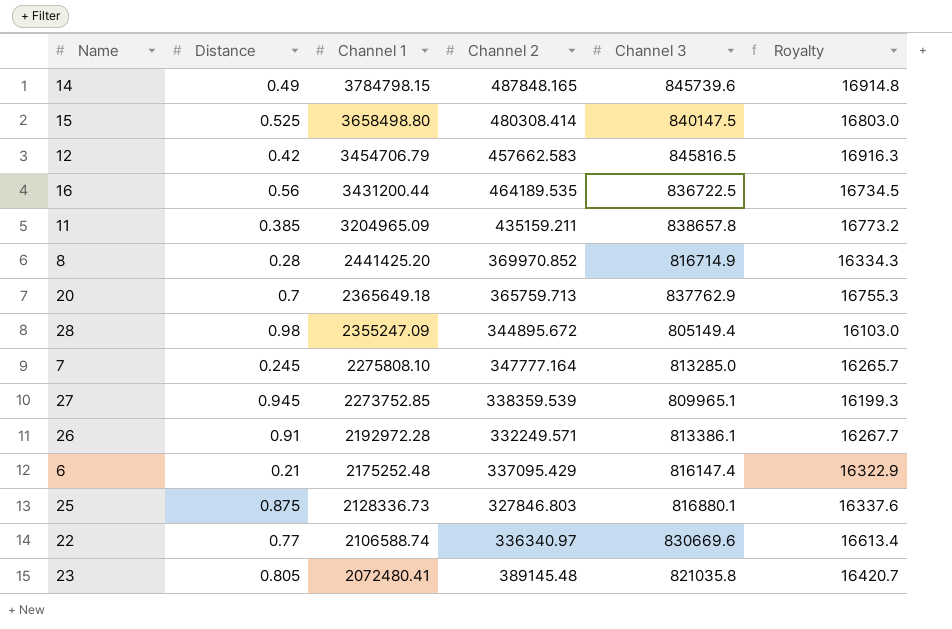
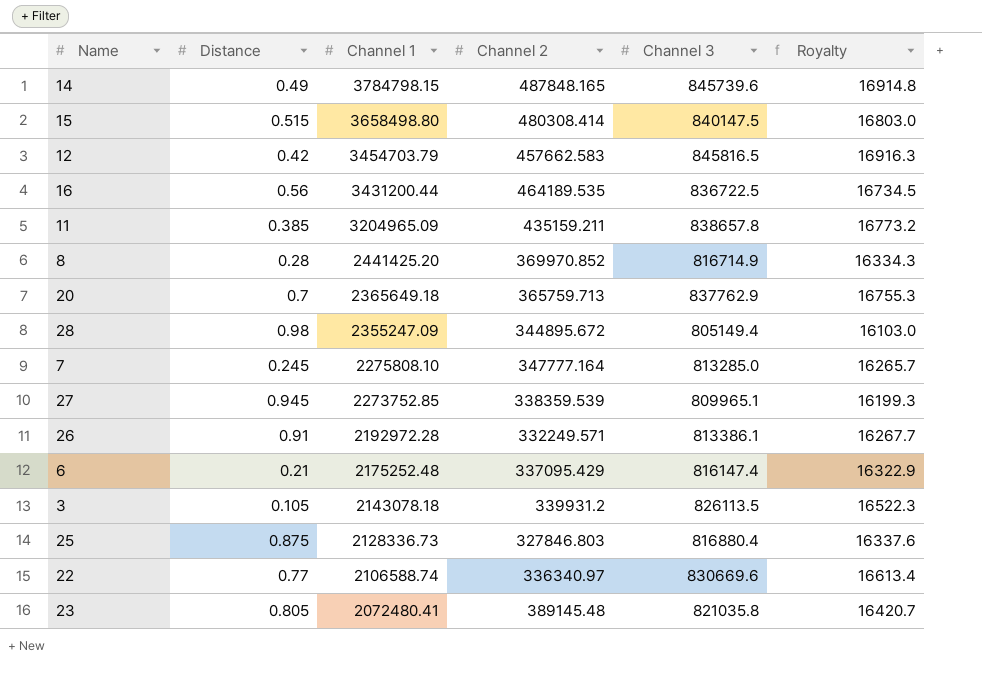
15 | Distance: 0.525 -> 0.515
12 | Channel 1: 3454706.79 -> 3454703.79
row 3: none -> 0.105 | 2143078.18 | 339931.2 | 826113.5 | 16522.3
25 | Channel 3: 816880.1 -> 816880.4

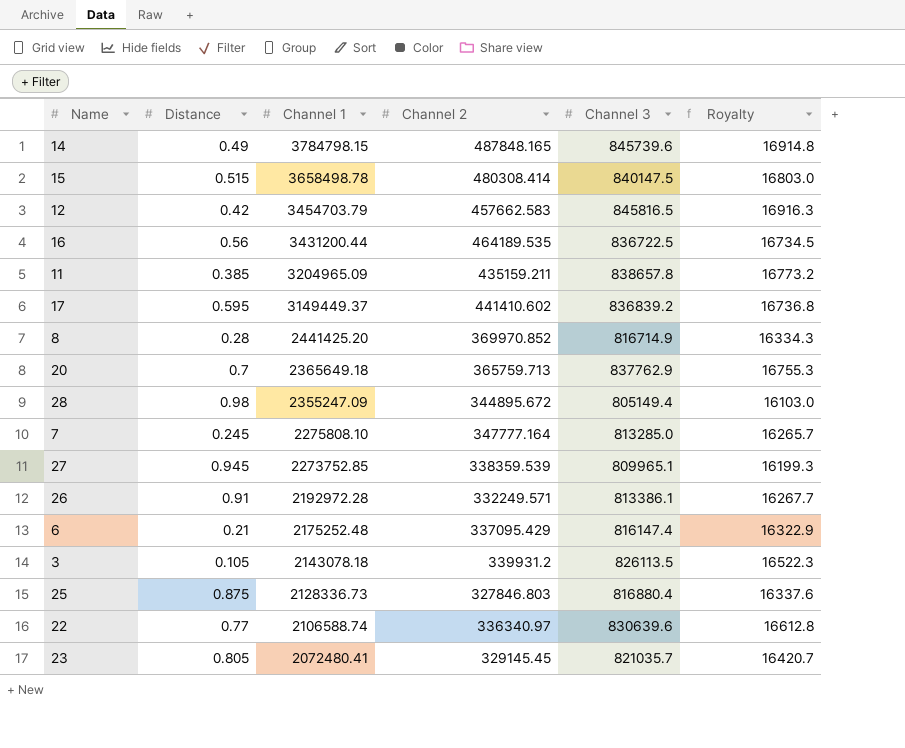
15 | Channel 1: 3658498.80 -> 3658498.78
row 17: none -> 0.595 | 3149449.37 | 441410.602 | 836839.2 | 16736.8
22 | Channel 3: 830669.6 -> 830639.6
22 | Royalty: 16613.4 -> 16612.8
23 | Channel 2: 389145.48 -> 329145.45
23 | Channel 3: 821035.8 -> 821035.7

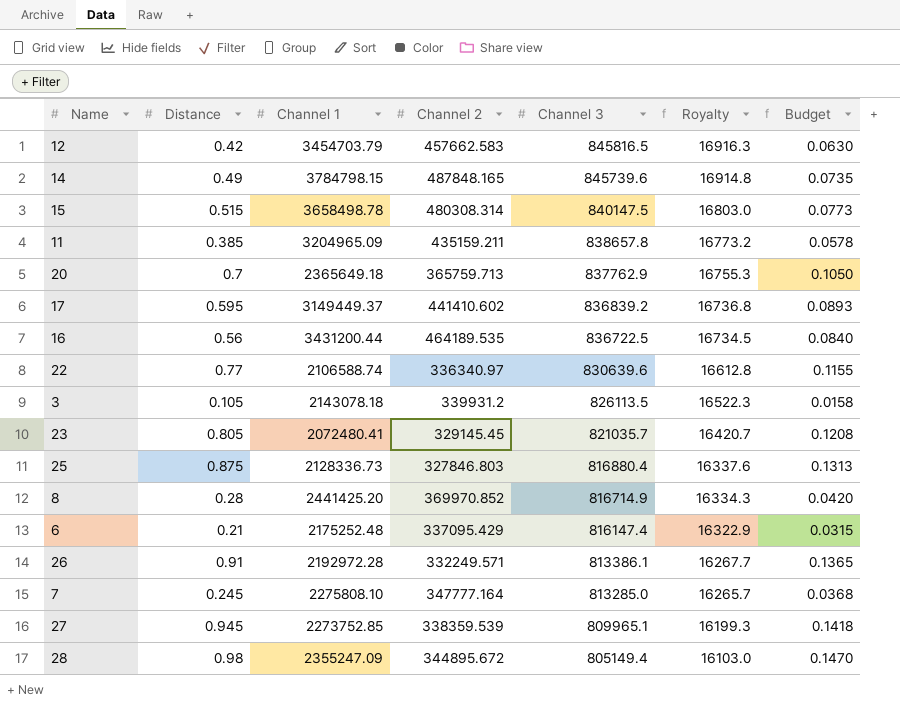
row order: Channel 1 descending -> Channel 3 descending
column Budget | formula: none -> [Distance] * 0.15
15 | Channel 2: 480308.414 -> 480308.314

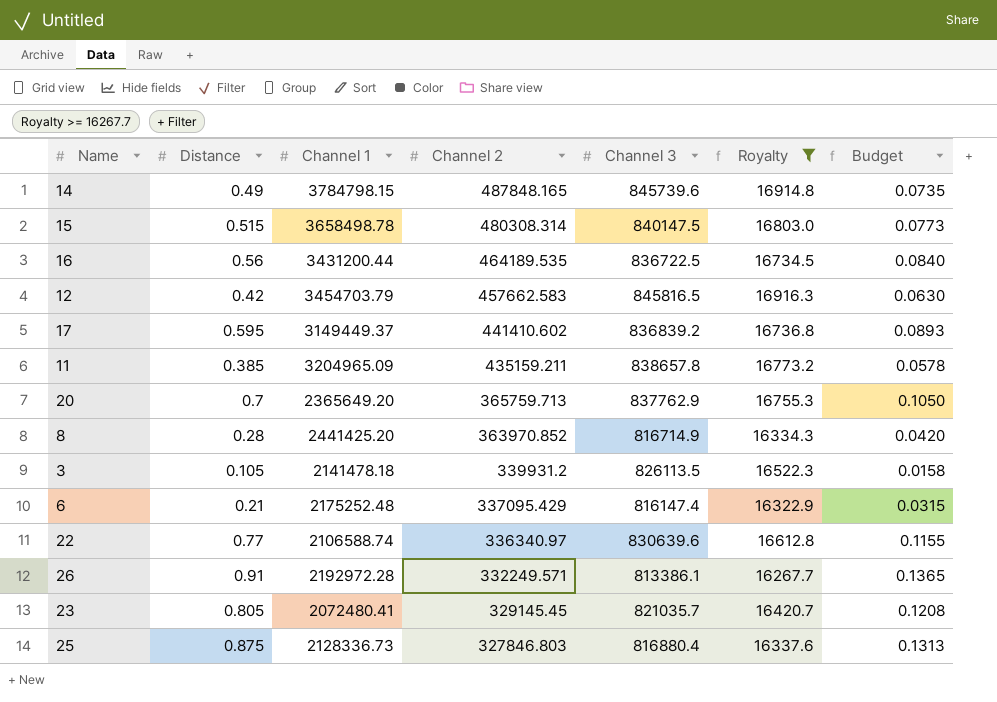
filter: none -> Royalty >= 16267.7
row order: Channel 3 descending -> Channel 2 descending
20 | Channel 1: 2365649.18 -> 2365649.20
8 | Channel 2: 369970.852 -> 363970.852
3 | Channel 1: 2143078.18 -> 2141478.18

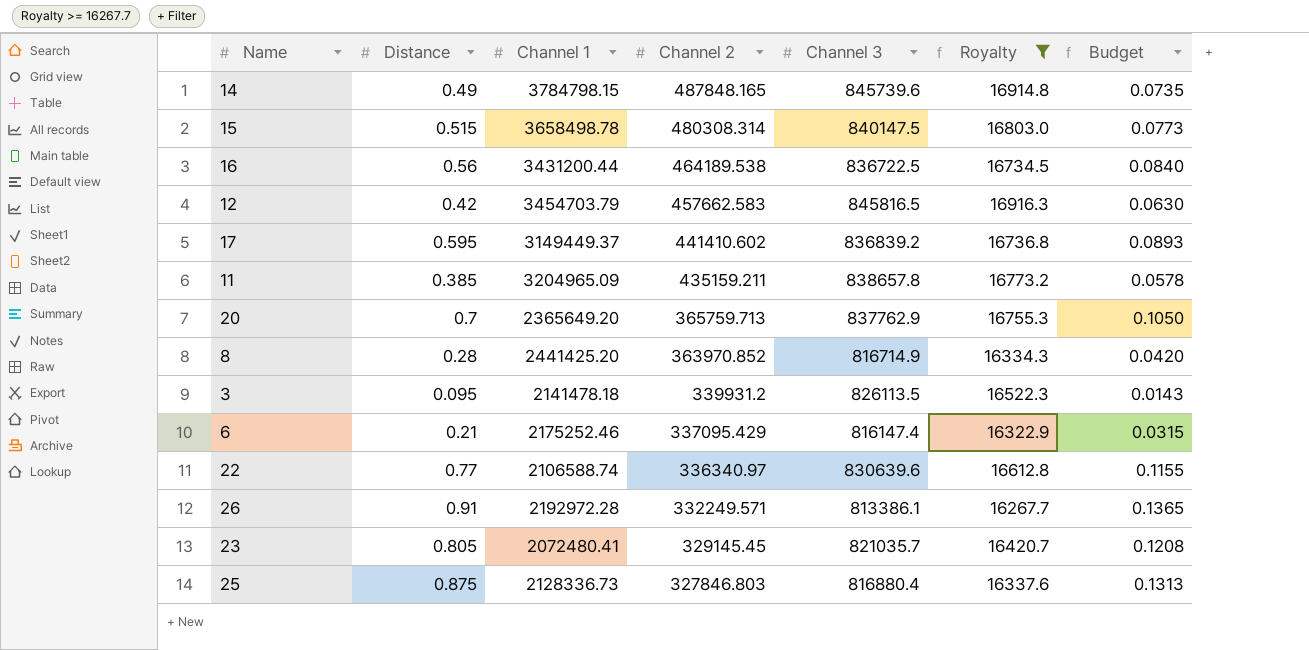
16 | Channel 2: 464189.535 -> 464189.538
3 | Distance: 0.105 -> 0.095
3 | Budget: 0.0158 -> 0.0143
6 | Channel 1: 2175252.48 -> 2175252.46

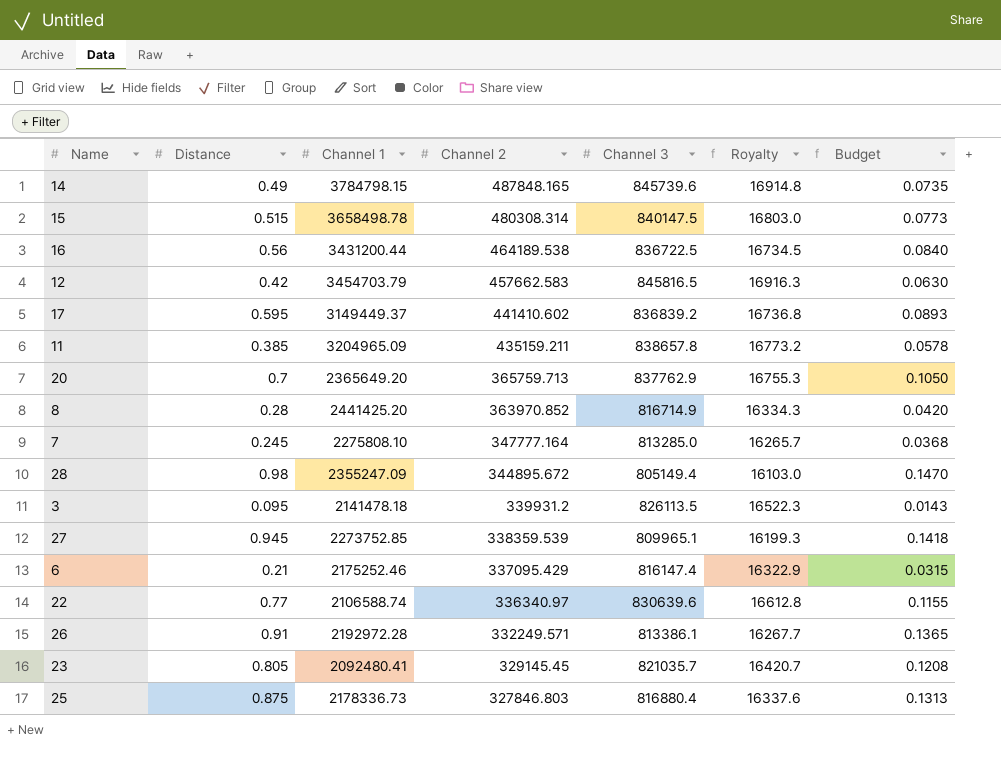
filter: Royalty >= 16267.7 -> none
23 | Channel 1: 2072480.41 -> 2092480.41
25 | Channel 1: 2128336.73 -> 2178336.73

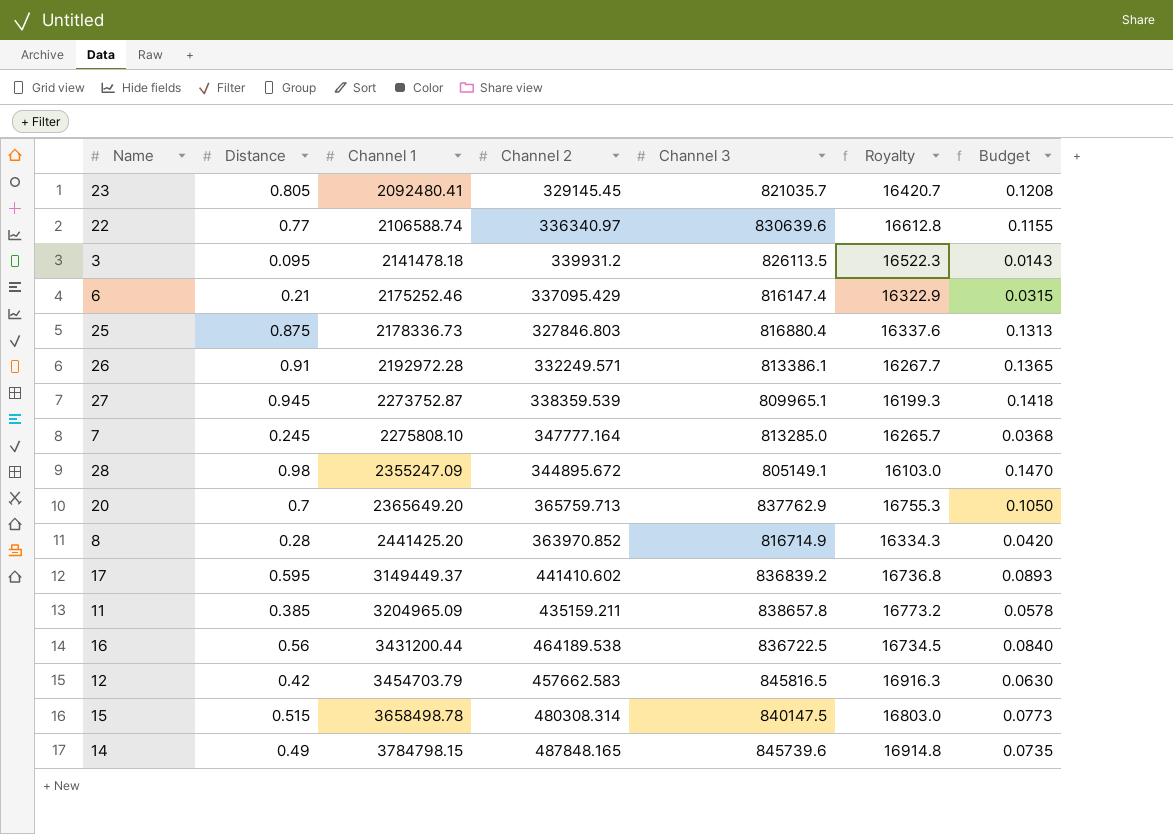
row order: Channel 2 descending -> Channel 1 ascending
27 | Channel 1: 2273752.85 -> 2273752.87
28 | Channel 3: 805149.4 -> 805149.1

